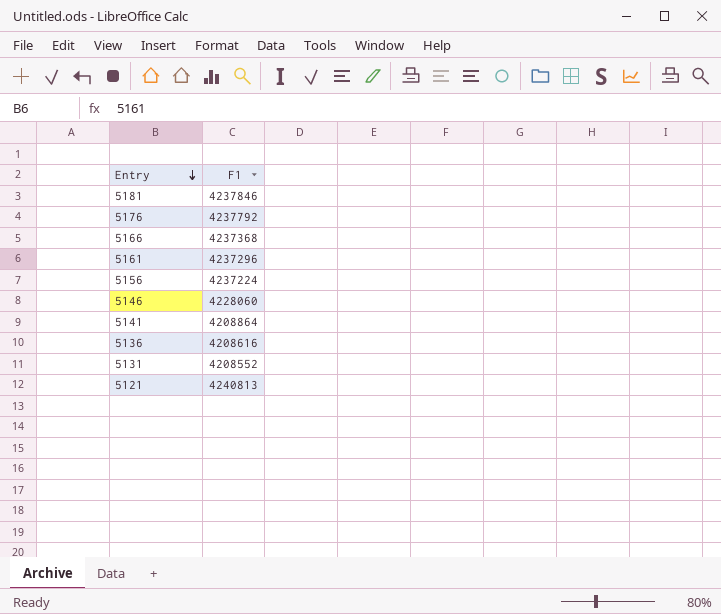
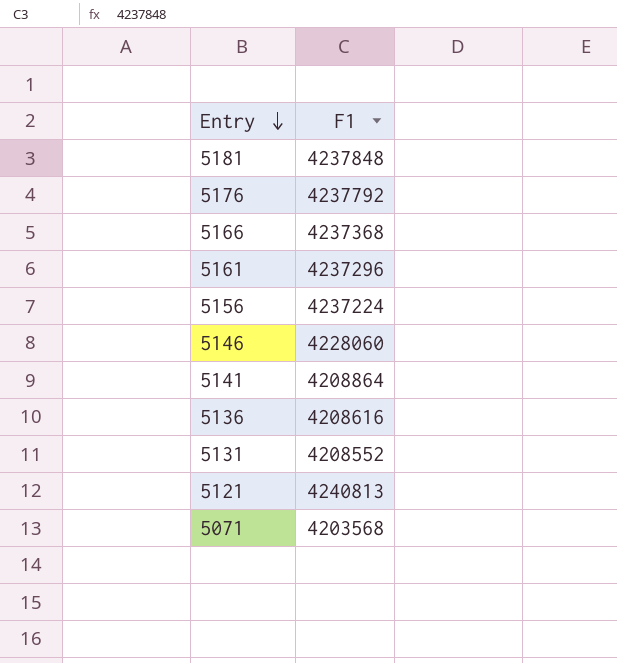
5181 | F1: 4237846 -> 4237848
row 5071: none -> 4203568

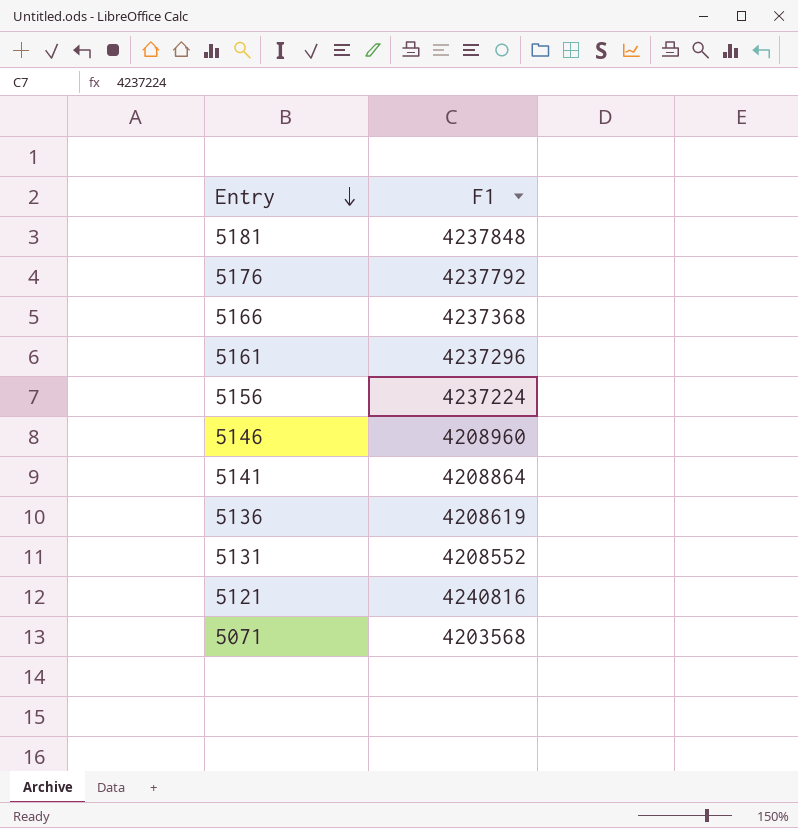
5146 | F1: 4228060 -> 4208960
5136 | F1: 4208616 -> 4208619
5121 | F1: 4240813 -> 4240816

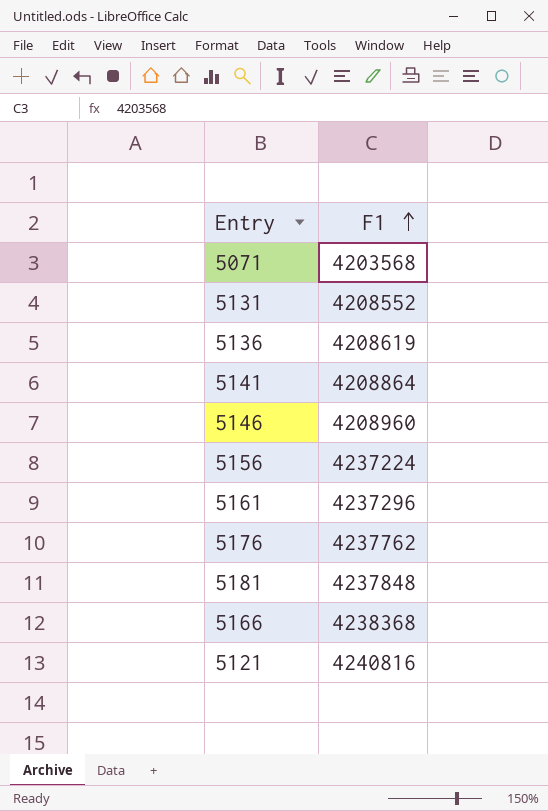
row order: Entry descending -> F1 ascending
5176 | F1: 4237792 -> 4237762
5166 | F1: 4237368 -> 4238368

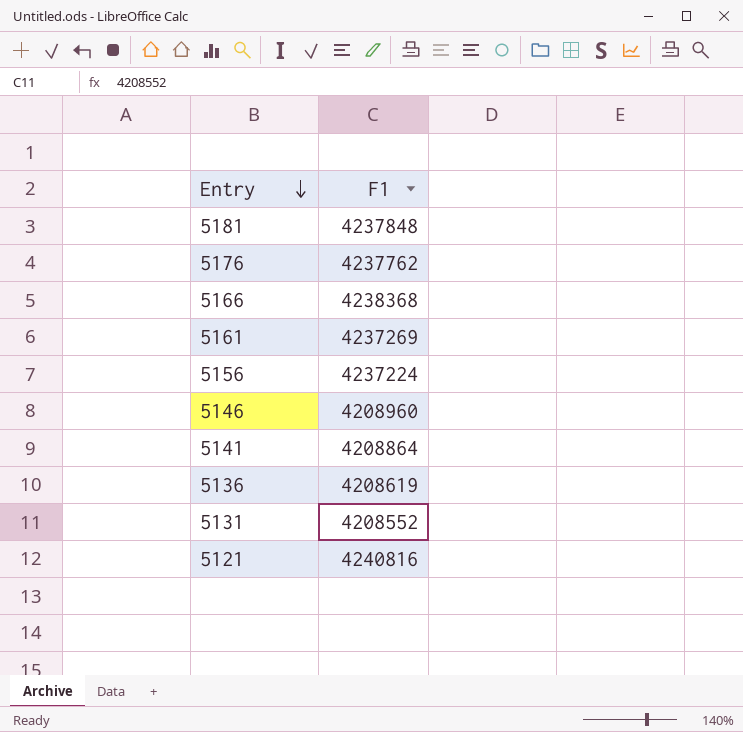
row order: F1 ascending -> Entry descending
row 5071: 4203568 -> none
5161 | F1: 4237296 -> 4237269

